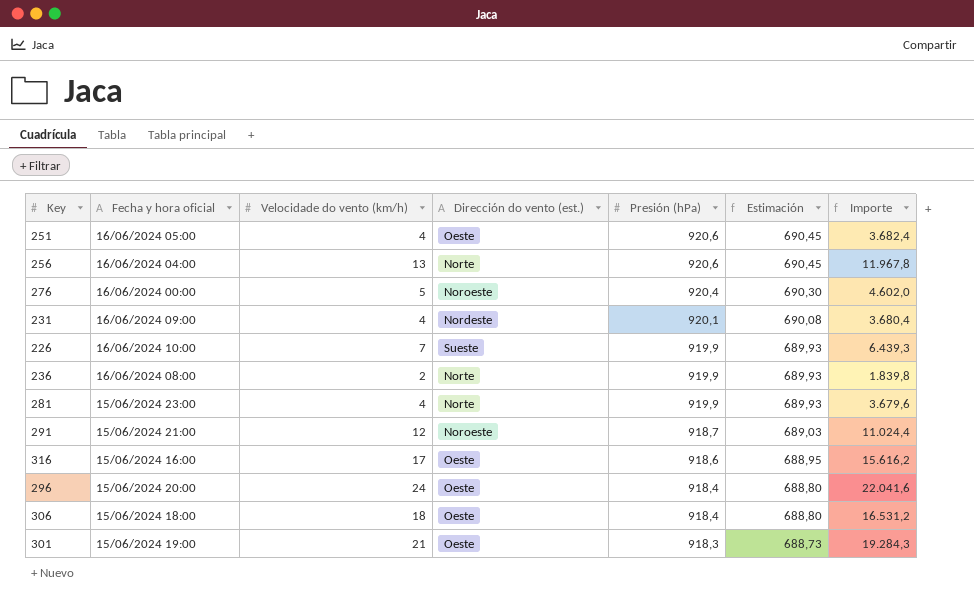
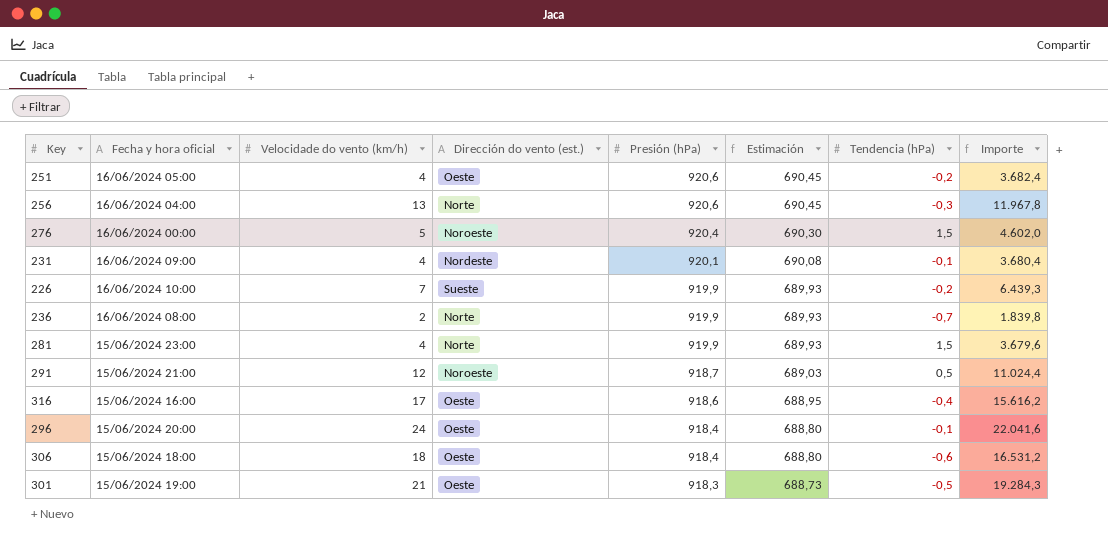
column Tendencia (hPa) | position: none -> 7

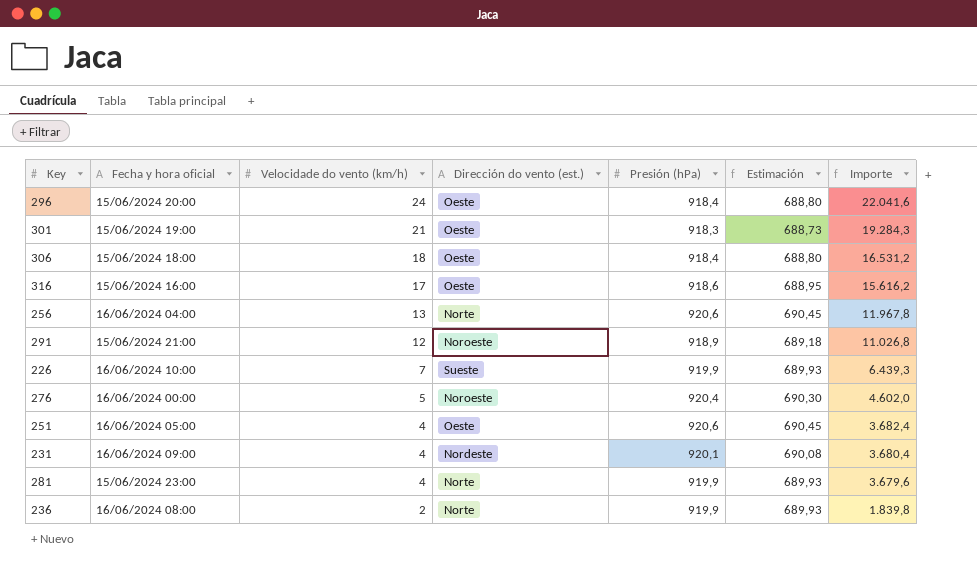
row order: Presión (hPa) descending -> Velocidade do vento (km/h) descending
column Tendencia (hPa) | position: 7 -> none
291 | Presión (hPa): 918,7 -> 918,9
291 | Estimación: 689,03 -> 689,18
291 | Importe: 11.024,4 -> 11.026,8

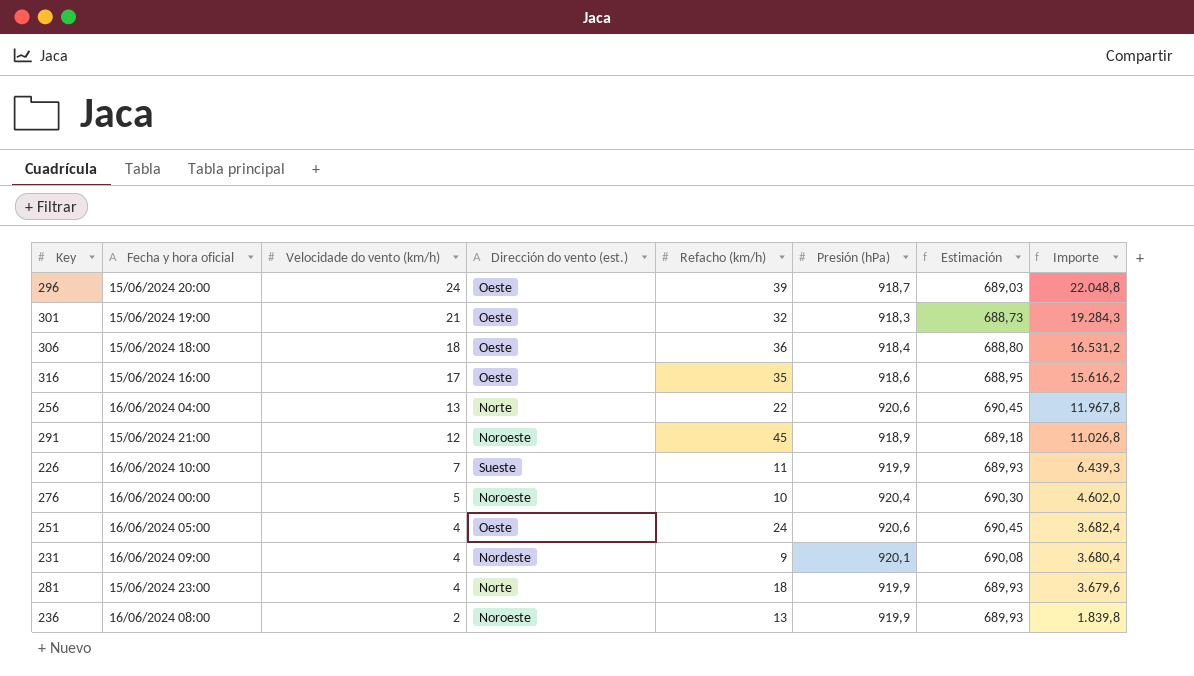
column Refacho (km/h) | position: none -> 5
296 | Presión (hPa): 918,4 -> 918,7
296 | Estimación: 688,80 -> 689,03
296 | Importe: 22.041,6 -> 22.048,8
236 | Dirección do vento (est.): Norte -> Noroeste

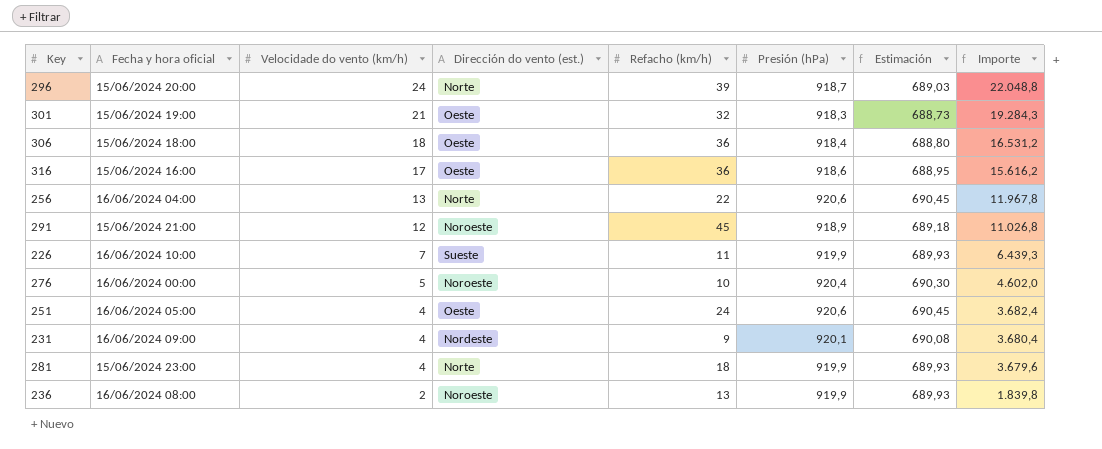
296 | Dirección do vento (est.): Oeste -> Norte
316 | Refacho (km/h): 35 -> 36

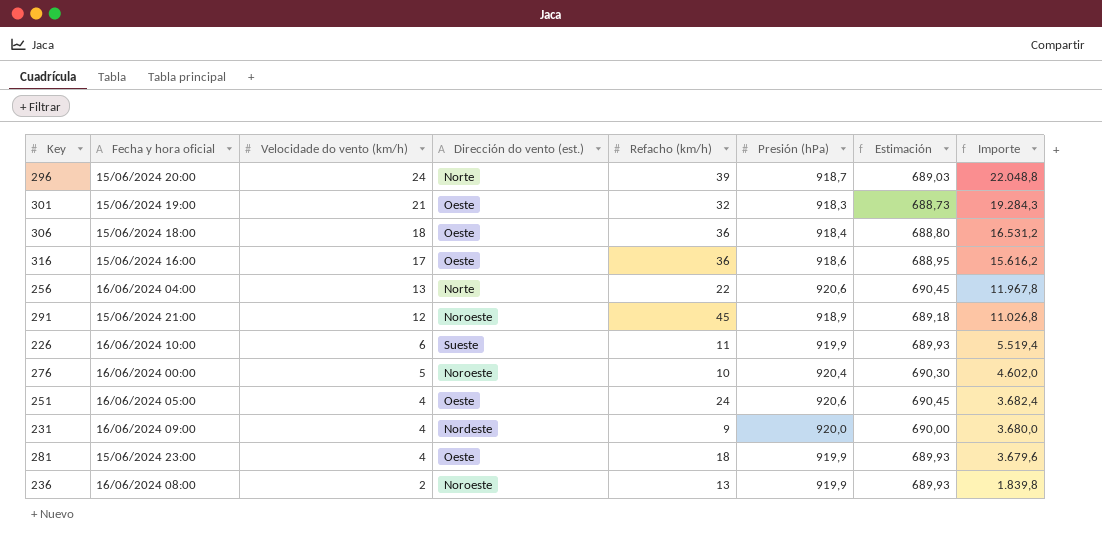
226 | Velocidade do vento (km/h): 7 -> 6
226 | Importe: 6.439,3 -> 5.519,4
231 | Presión (hPa): 920,1 -> 920,0
231 | Estimación: 690,08 -> 690,00
231 | Importe: 3.680,4 -> 3.680,0
281 | Dirección do vento (est.): Norte -> Oeste

